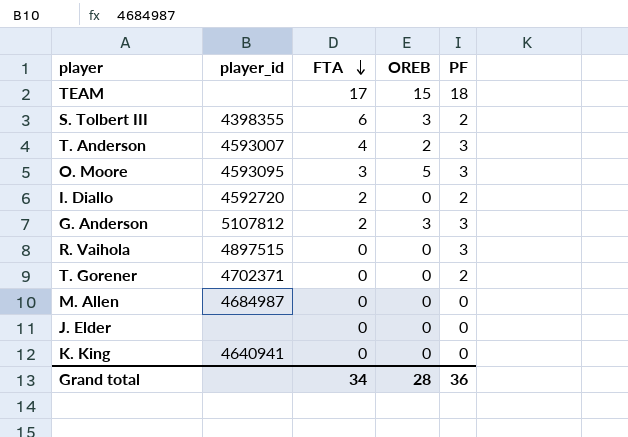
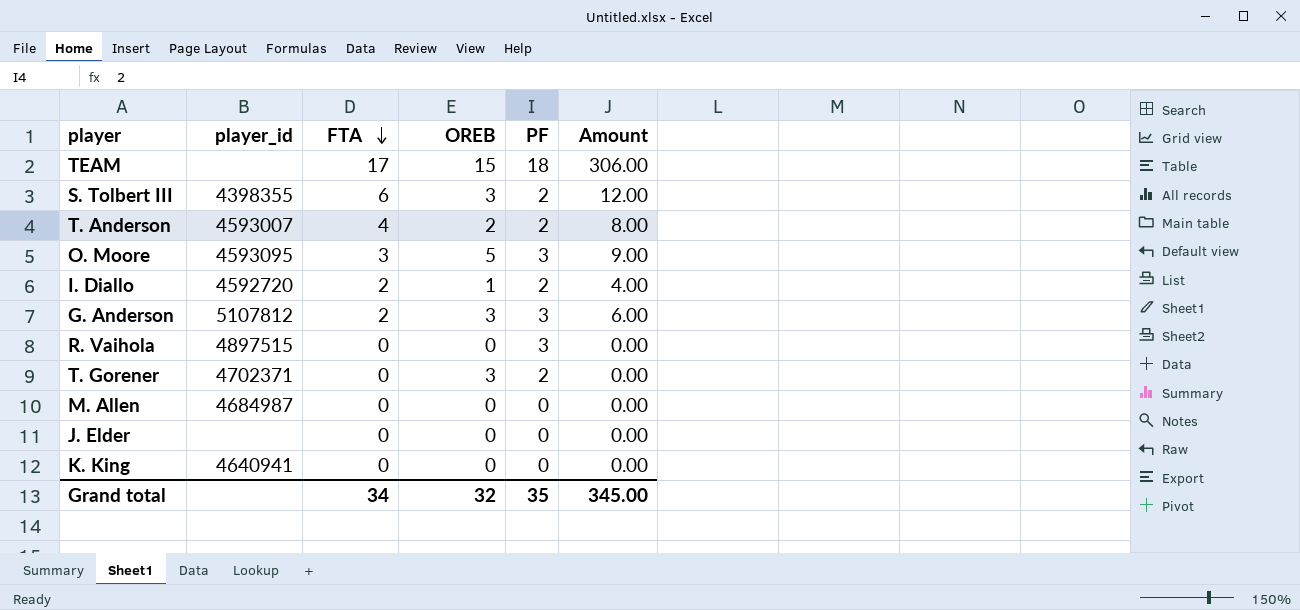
column Amount | formula: none -> [FTA] * [PF]
T. Anderson | PF: 3 -> 2
I. Diallo | OREB: 0 -> 1
T. Gorener | OREB: 0 -> 3
Grand total | OREB: 28 -> 32
Grand total | PF: 36 -> 35

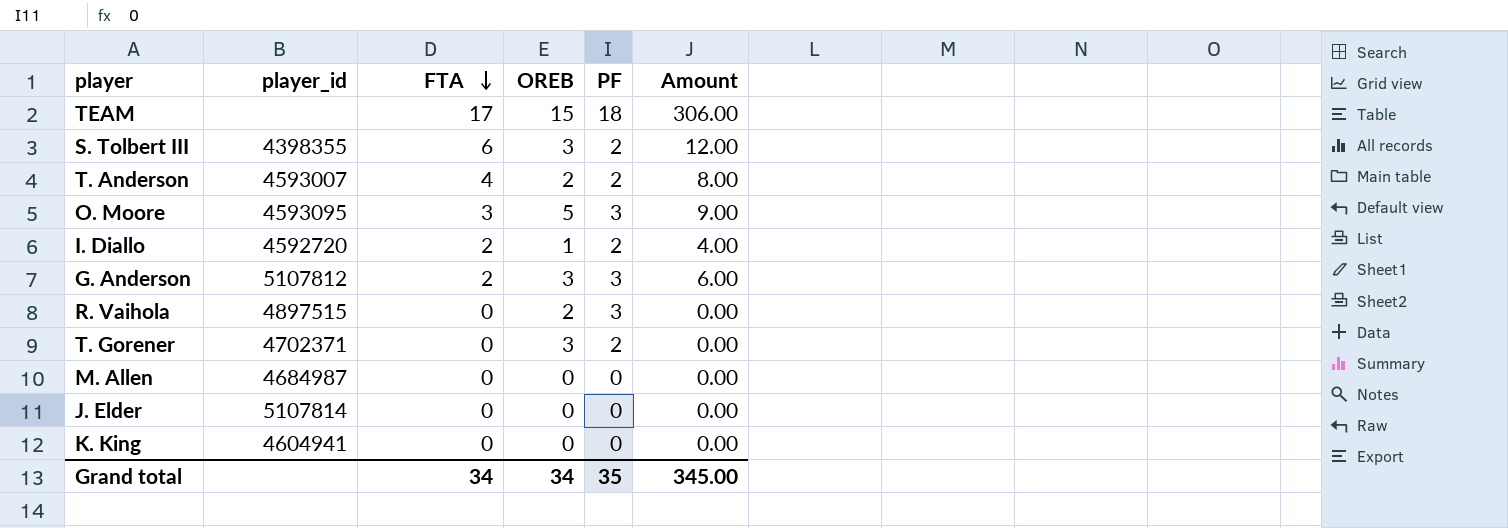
R. Vaihola | OREB: 0 -> 2
J. Elder | player_id: none -> 5107814
K. King | player_id: 4640941 -> 4604941
Grand total | OREB: 32 -> 34

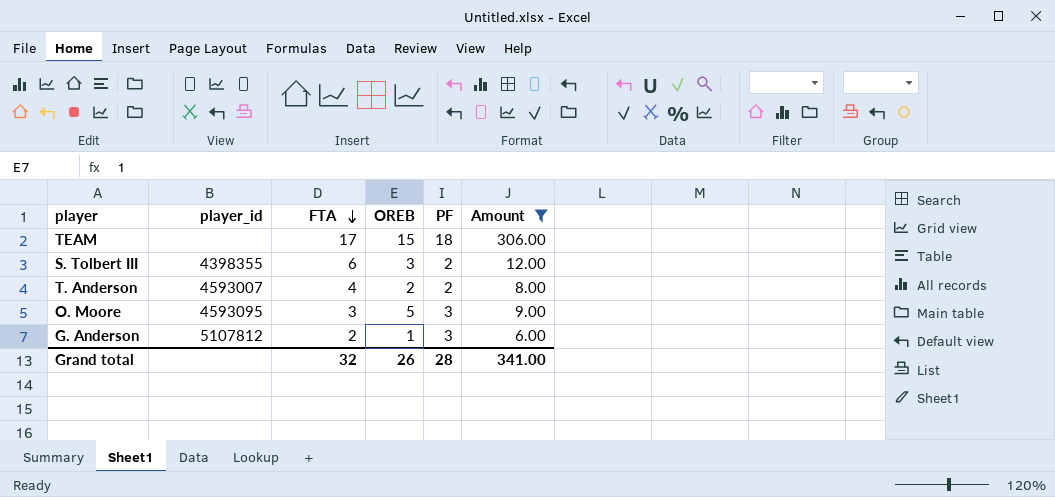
filter: none -> Amount >= 6.00
G. Anderson | OREB: 3 -> 1
Grand total | FTA: 34 -> 32
Grand total | OREB: 34 -> 26
Grand total | PF: 35 -> 28
Grand total | Amount: 345.00 -> 341.00

